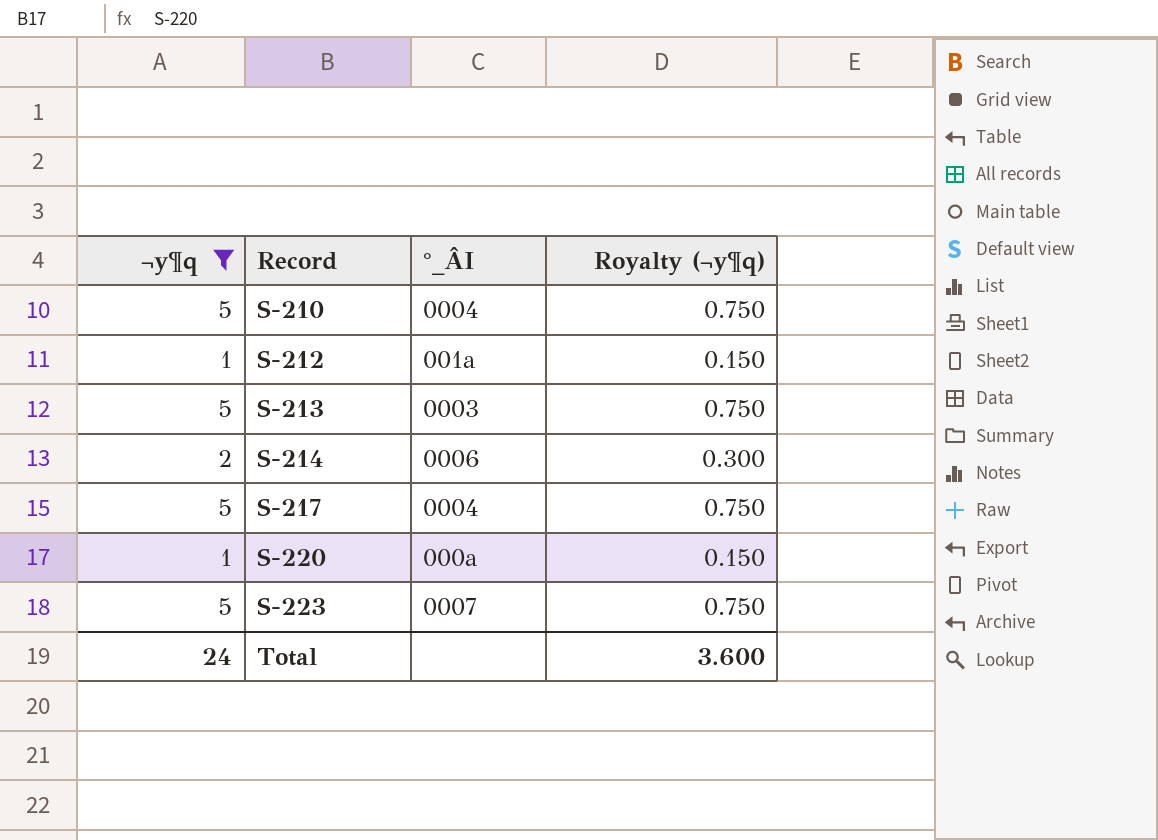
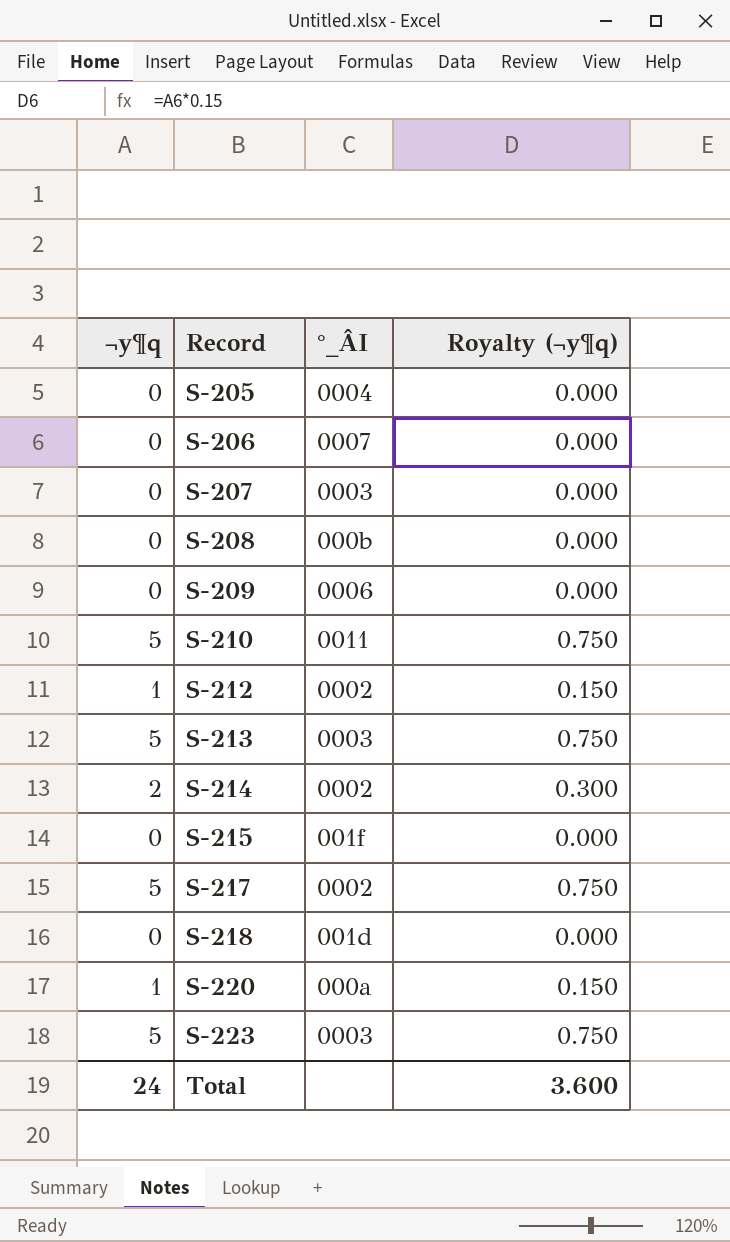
filter: ¬y¶q != 0 -> none
S-210 | °_ÂI: 0004 -> 0011
S-212 | °_ÂI: 001a -> 0002
S-214 | °_ÂI: 0006 -> 0002
S-217 | °_ÂI: 0004 -> 0002
S-223 | °_ÂI: 0007 -> 0003

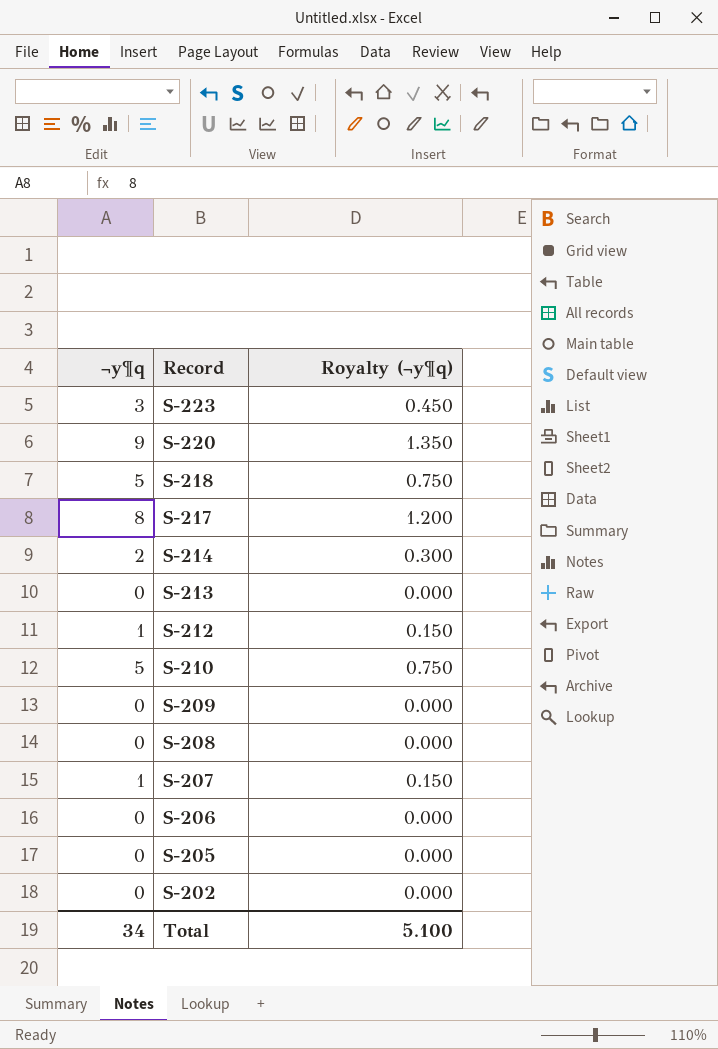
row order: Record ascending -> Record descending
column °_ÂI | position: 3 -> none
row S-215: 0 | 001f | 0.000 -> none
S-223 | ¬y¶q: 5 -> 3
S-223 | Royalty (¬y¶q): 0.750 -> 0.450
S-220 | ¬y¶q: 1 -> 9
S-220 | Royalty (¬y¶q): 0.150 -> 1.350
S-218 | ¬y¶q: 0 -> 5
S-218 | Royalty (¬y¶q): 0.000 -> 0.750
S-217 | ¬y¶q: 5 -> 8
S-217 | Royalty (¬y¶q): 0.750 -> 1.200
S-213 | ¬y¶q: 5 -> 0
S-213 | Royalty (¬y¶q): 0.750 -> 0.000
S-207 | ¬y¶q: 0 -> 1
S-207 | Royalty (¬y¶q): 0.000 -> 0.150
row S-202: none -> 0 | 0.000
Total | ¬y¶q: 24 -> 34
Total | Royalty (¬y¶q): 3.600 -> 5.100

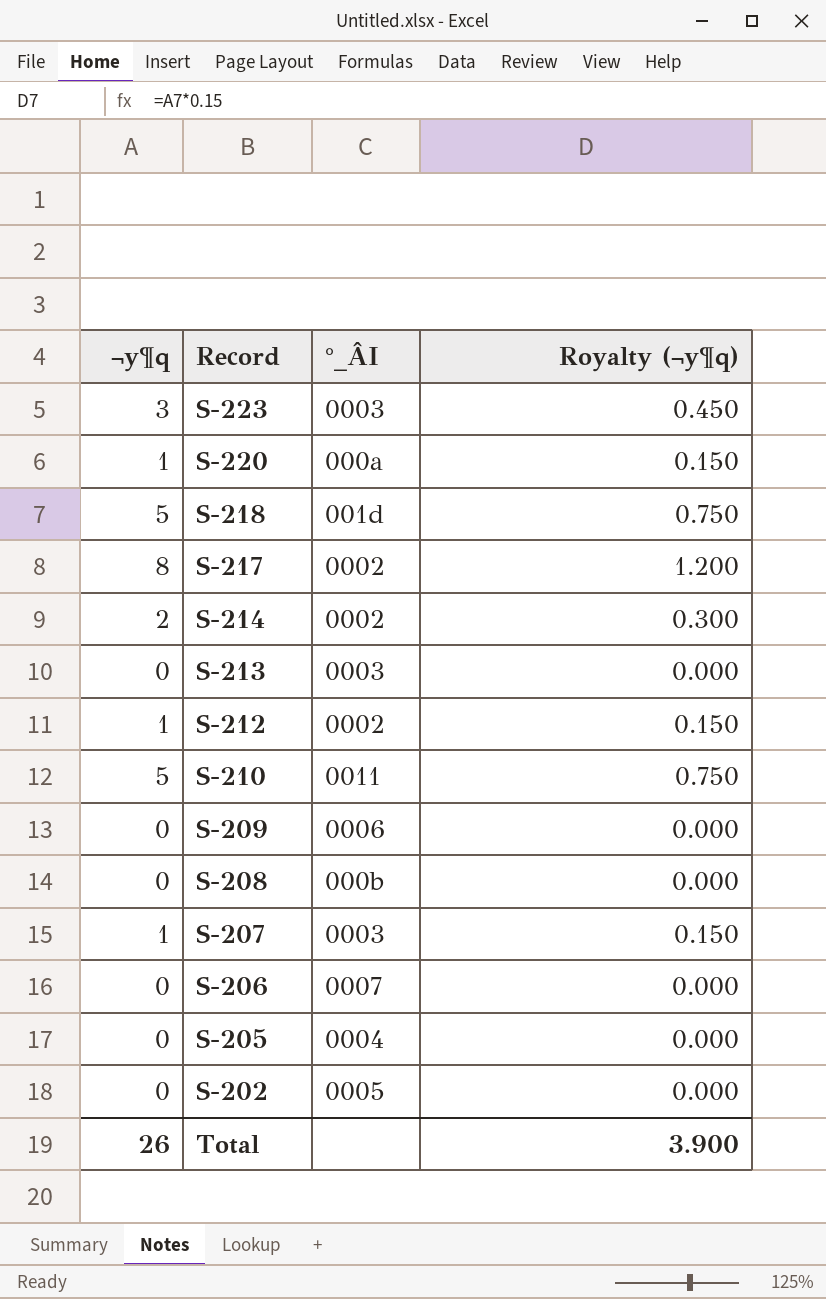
column °_ÂI | position: none -> 3
S-220 | ¬y¶q: 9 -> 1
S-220 | Royalty (¬y¶q): 1.350 -> 0.150
Total | ¬y¶q: 34 -> 26
Total | Royalty (¬y¶q): 5.100 -> 3.900

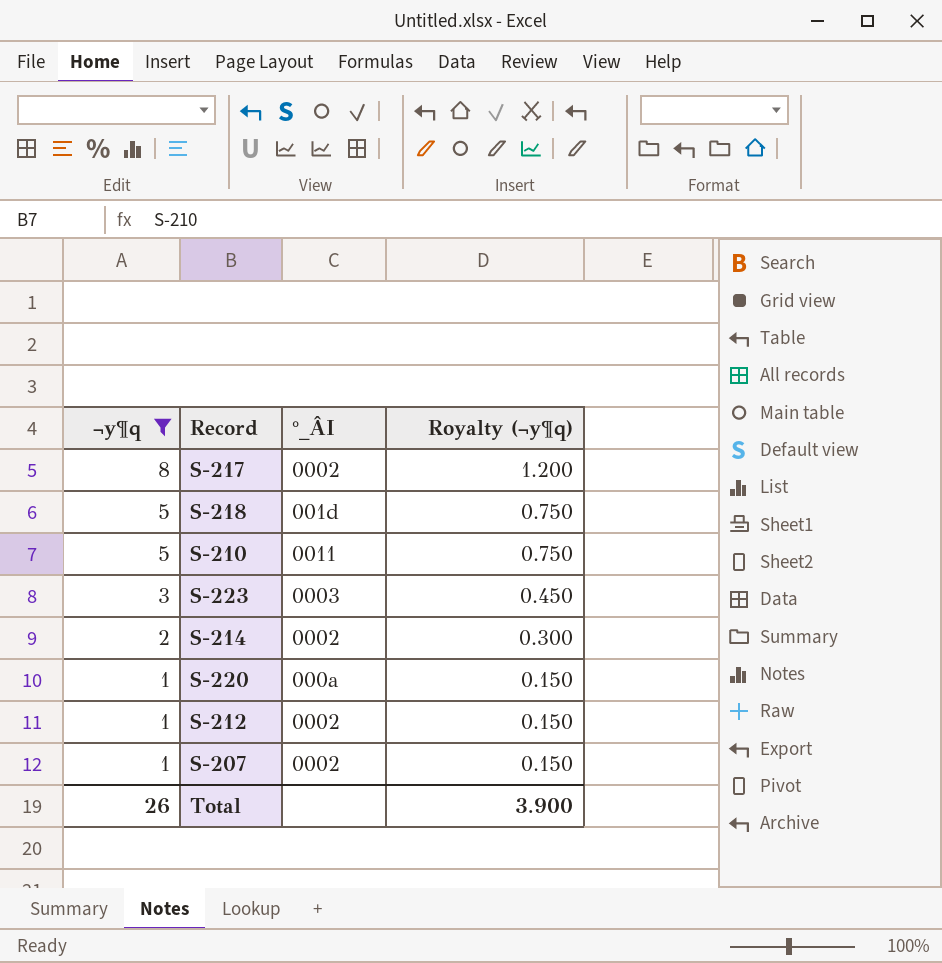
filter: none -> ¬y¶q != 0
row order: Record descending -> ¬y¶q descending
S-207 | °_ÂI: 0003 -> 0002

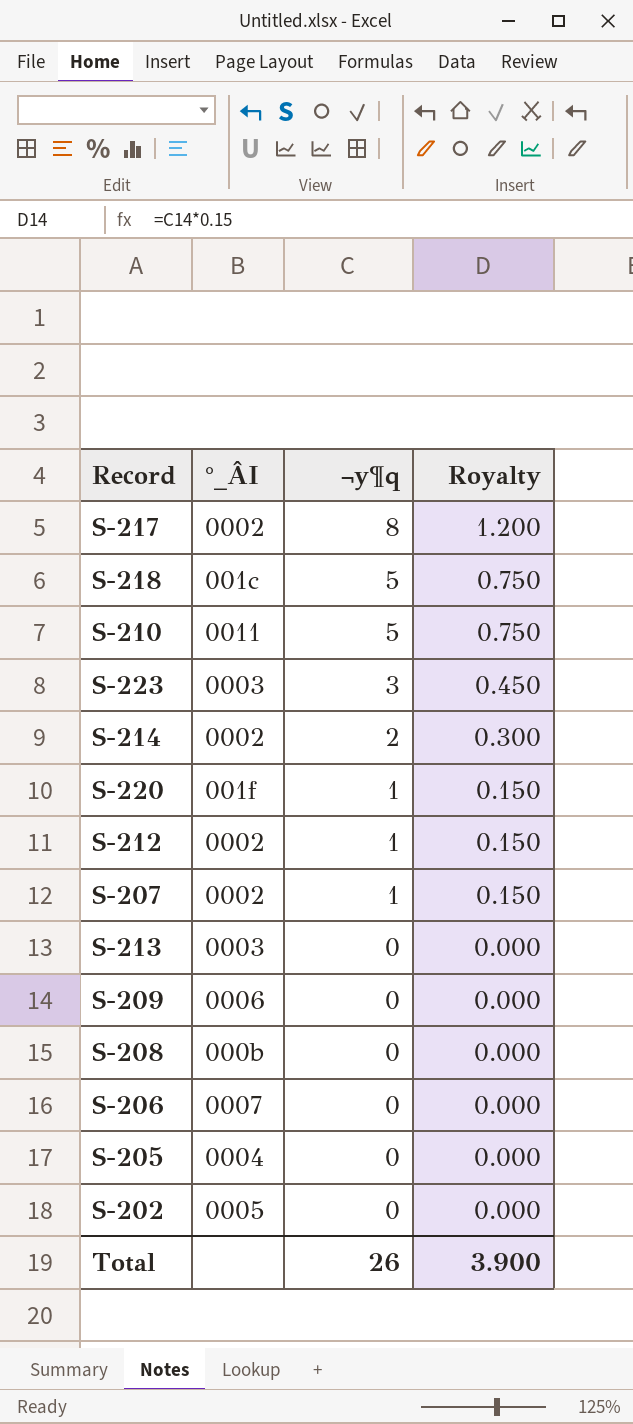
filter: ¬y¶q != 0 -> none
column ¬y¶q | position: 1 -> 3
column name: Royalty (¬y¶q) -> Royalty
S-218 | °_ÂI: 001d -> 001c
S-220 | °_ÂI: 000a -> 001f

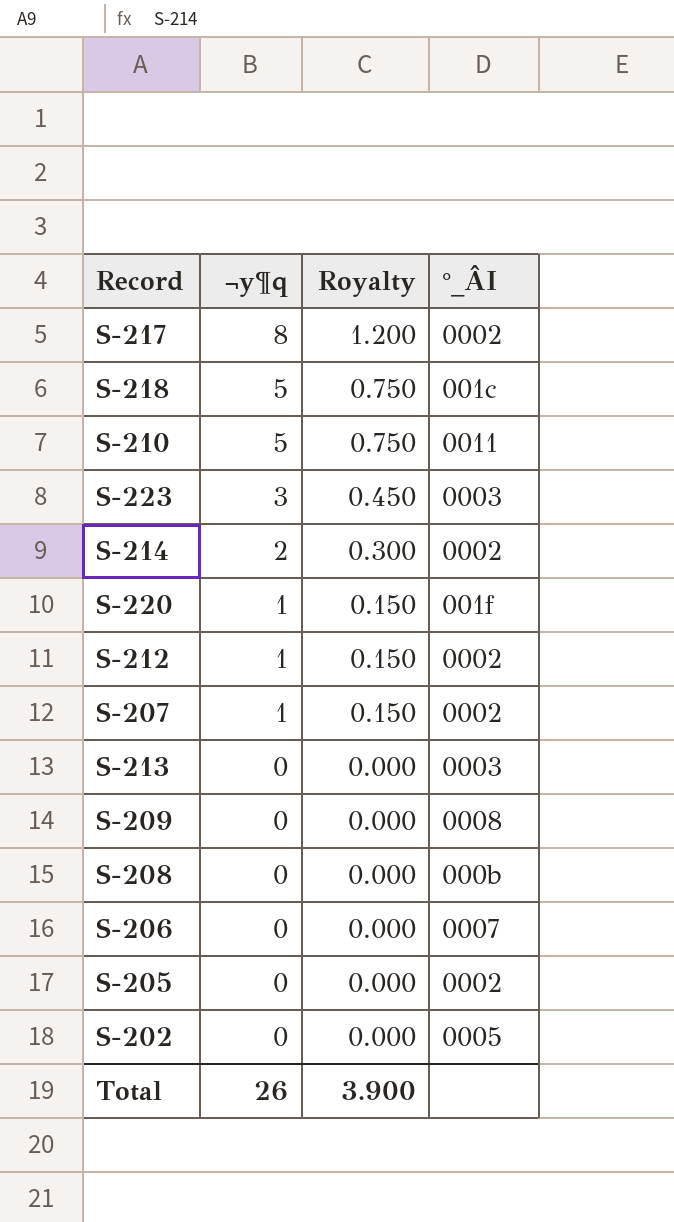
column °_ÂI | position: 2 -> 4
S-209 | °_ÂI: 0006 -> 0008
S-205 | °_ÂI: 0004 -> 0002

